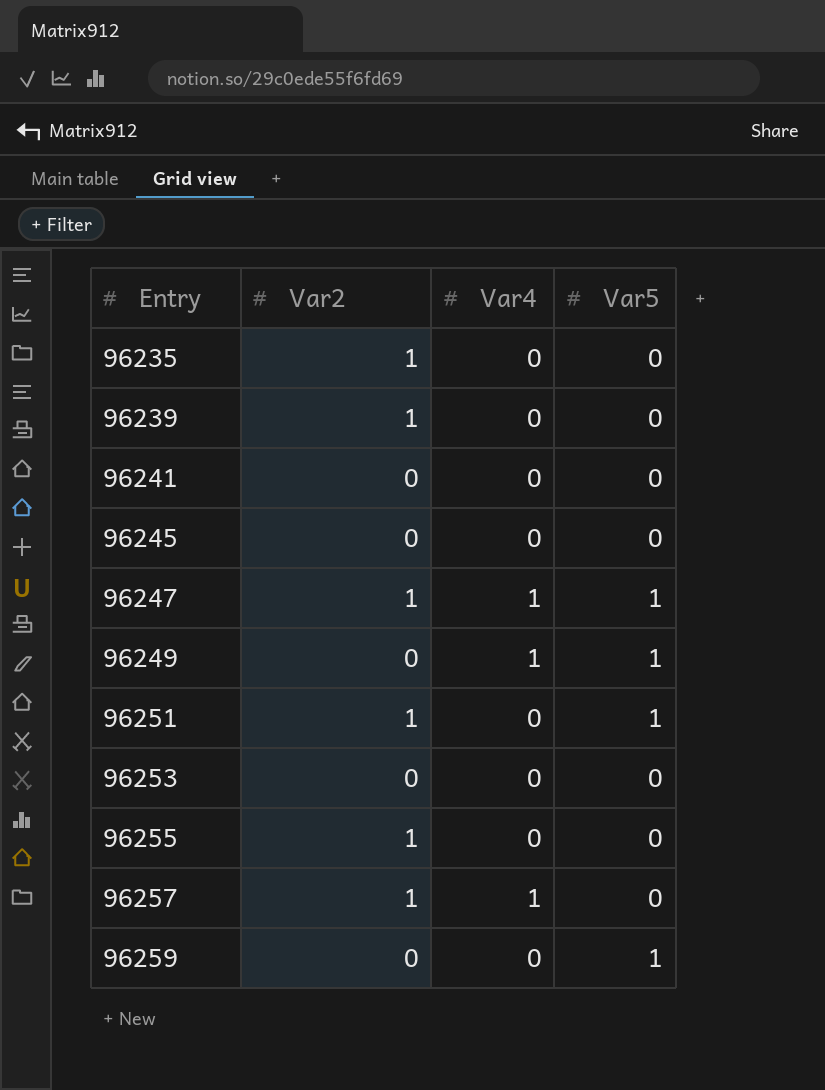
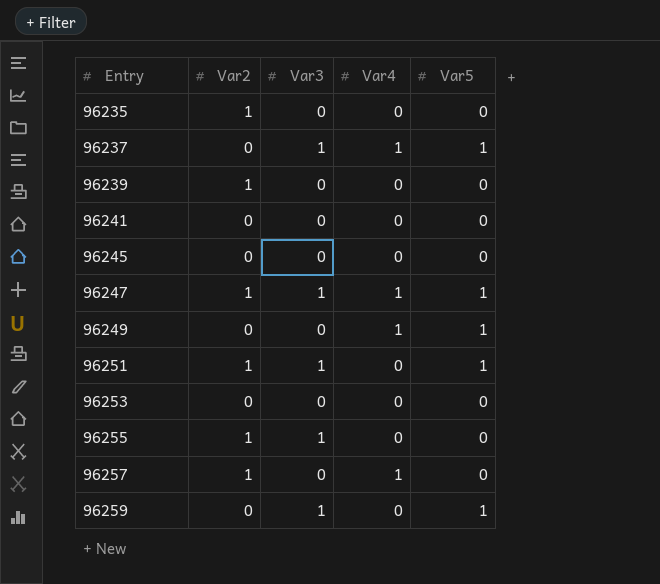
column Var3 | position: none -> 3
row 96237: none -> 0 | 1 | 1 | 1

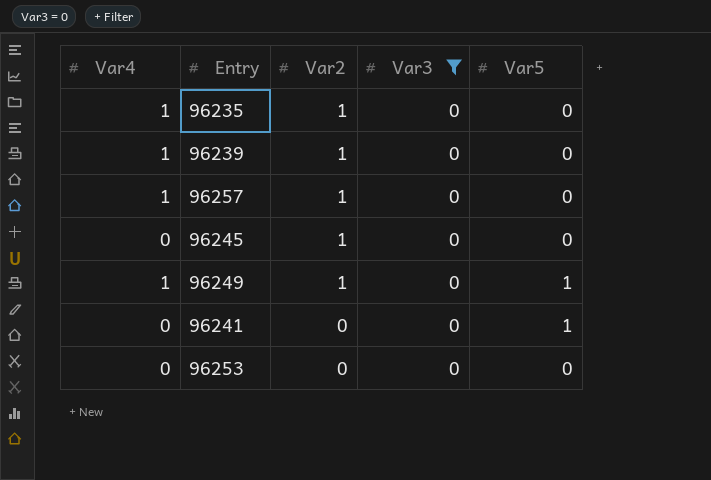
filter: none -> Var3 = 0
row order: Entry ascending -> Var2 descending
column Var4 | position: 4 -> 1
96235 | Var4: 0 -> 1
96239 | Var4: 0 -> 1
96245 | Var2: 0 -> 1
96249 | Var2: 0 -> 1
96241 | Var5: 0 -> 1

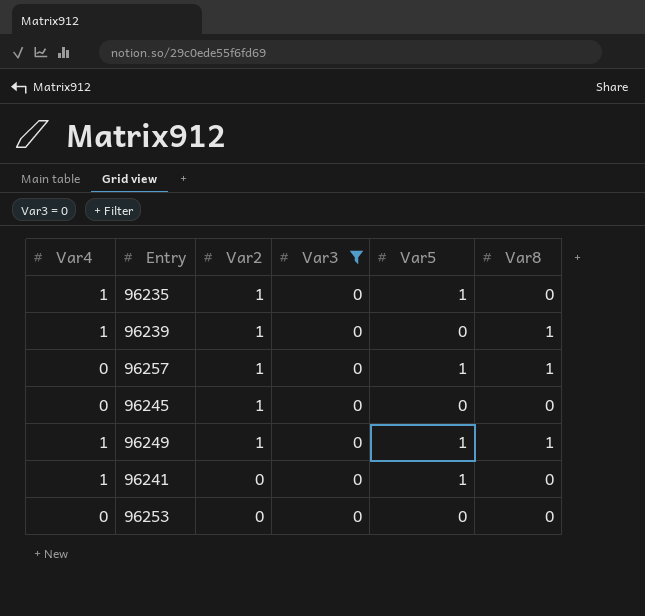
column Var8 | position: none -> 6
96235 | Var5: 0 -> 1
96257 | Var4: 1 -> 0
96257 | Var5: 0 -> 1
96241 | Var4: 0 -> 1

